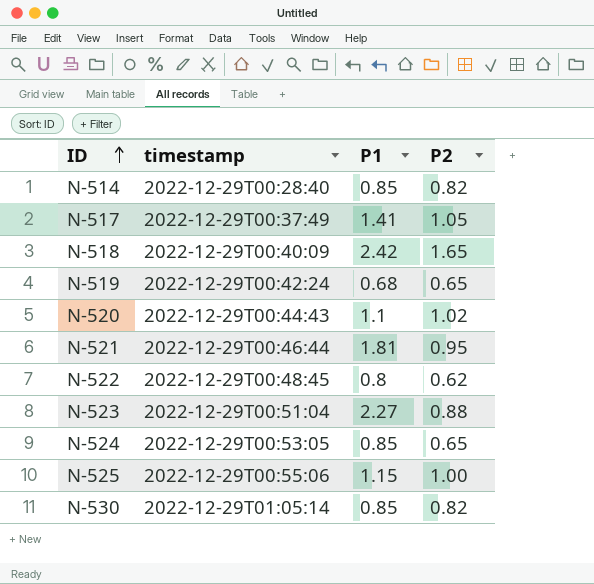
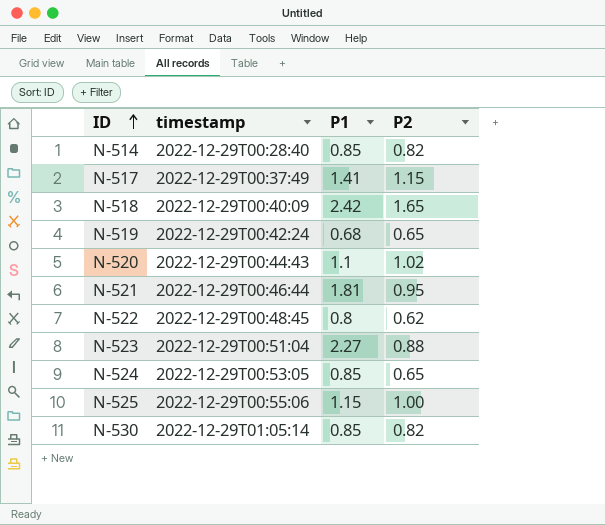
N-517 | P2: 1.05 -> 1.15

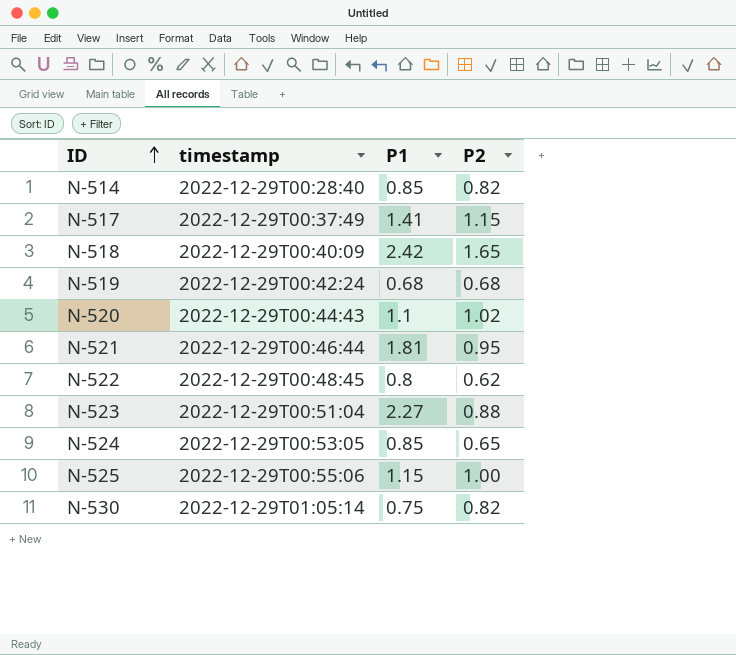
N-519 | P2: 0.65 -> 0.68
N-530 | P1: 0.85 -> 0.75

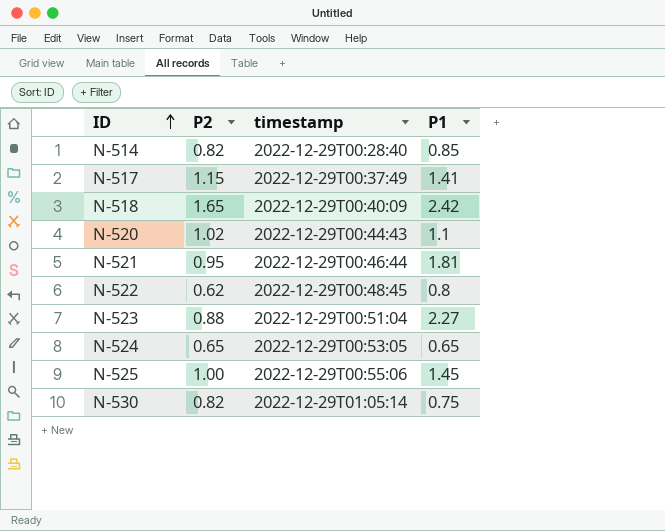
column P2 | position: 4 -> 2
row N-519: 2022-12-29T00:42:24 | 0.68 | 0.68 -> none
N-524 | P1: 0.85 -> 0.65
N-525 | P1: 1.15 -> 1.45

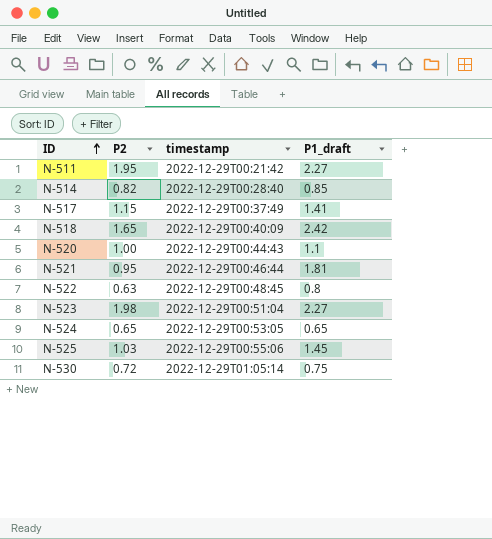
column name: P1 -> P1_draft
row N-511: none -> 1.95 | 2022-12-29T00:21:42 | 2.27
N-520 | P2: 1.02 -> 1.00
N-522 | P2: 0.62 -> 0.63
N-523 | P2: 0.88 -> 1.98
N-525 | P2: 1.00 -> 1.03
N-530 | P2: 0.82 -> 0.72

